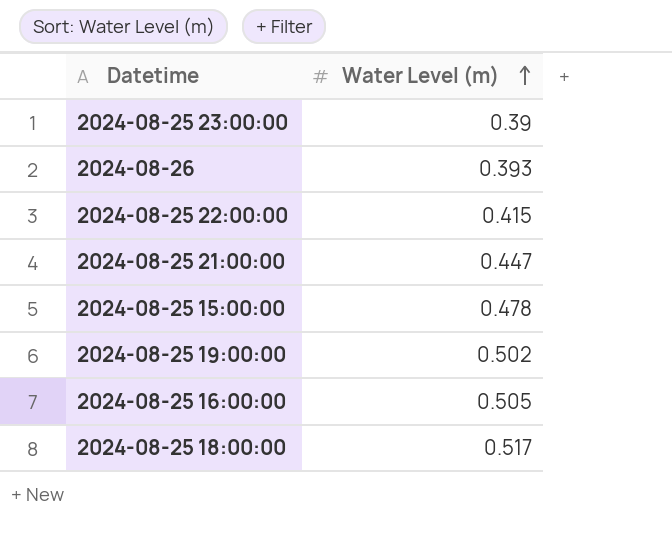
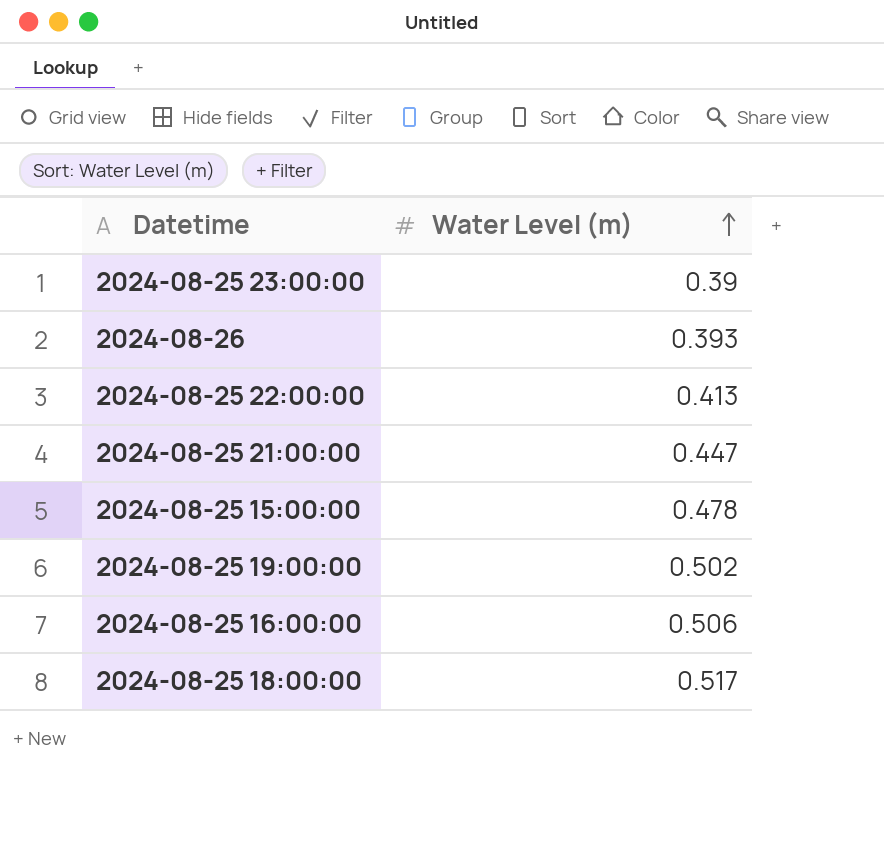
2024-08-25 22:00:00 | Water Level (m): 0.415 -> 0.413
2024-08-25 16:00:00 | Water Level (m): 0.505 -> 0.506

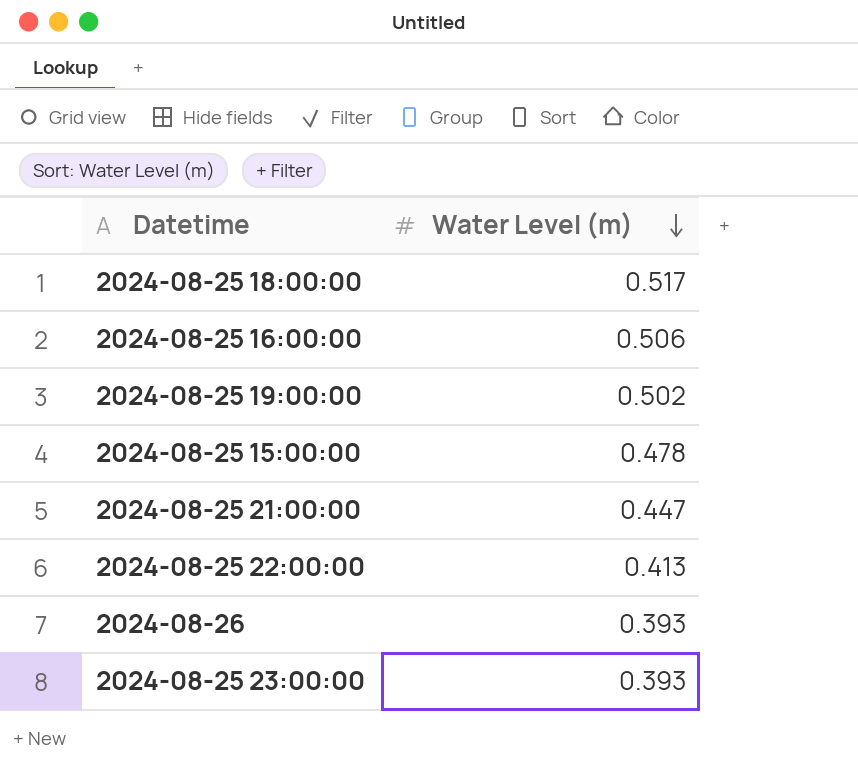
row order: Water Level (m) ascending -> Water Level (m) descending
2024-08-25 23:00:00 | Water Level (m): 0.39 -> 0.393

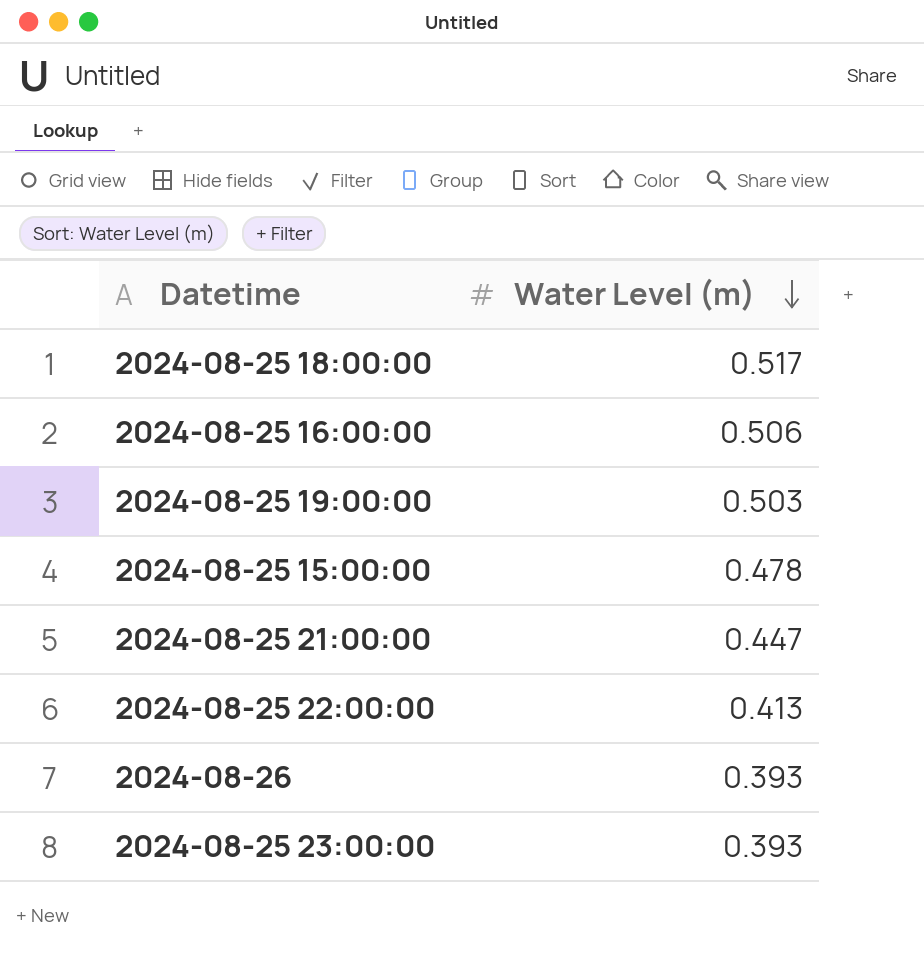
2024-08-25 19:00:00 | Water Level (m): 0.502 -> 0.503

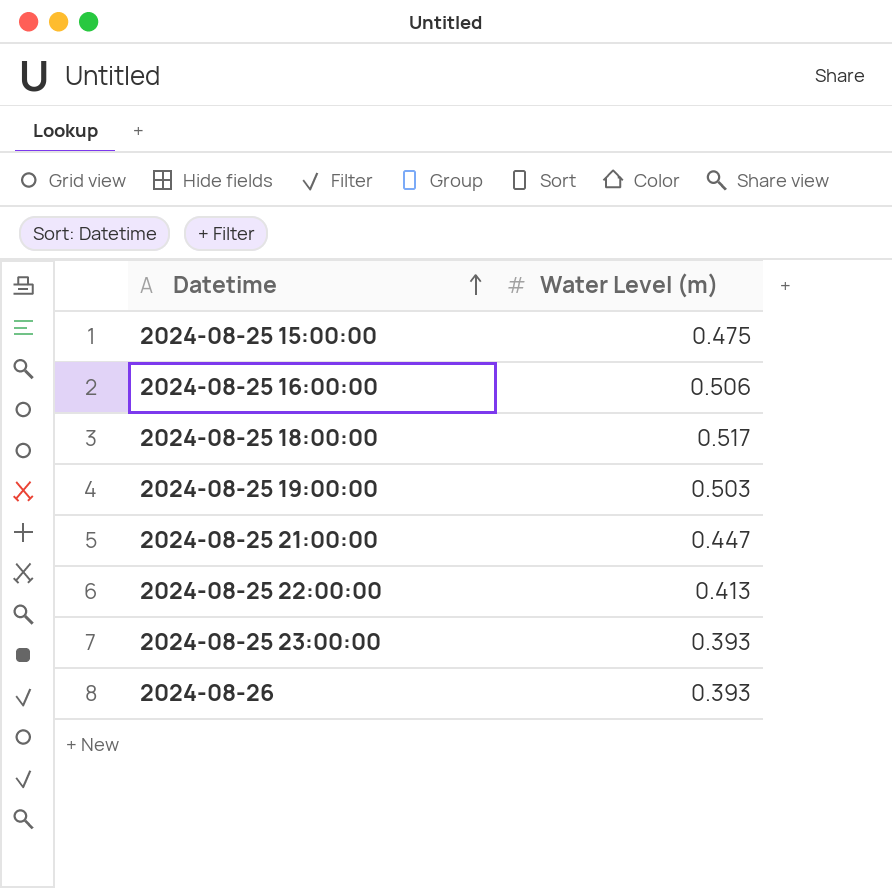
row order: Water Level (m) descending -> Datetime ascending
2024-08-25 15:00:00 | Water Level (m): 0.478 -> 0.475

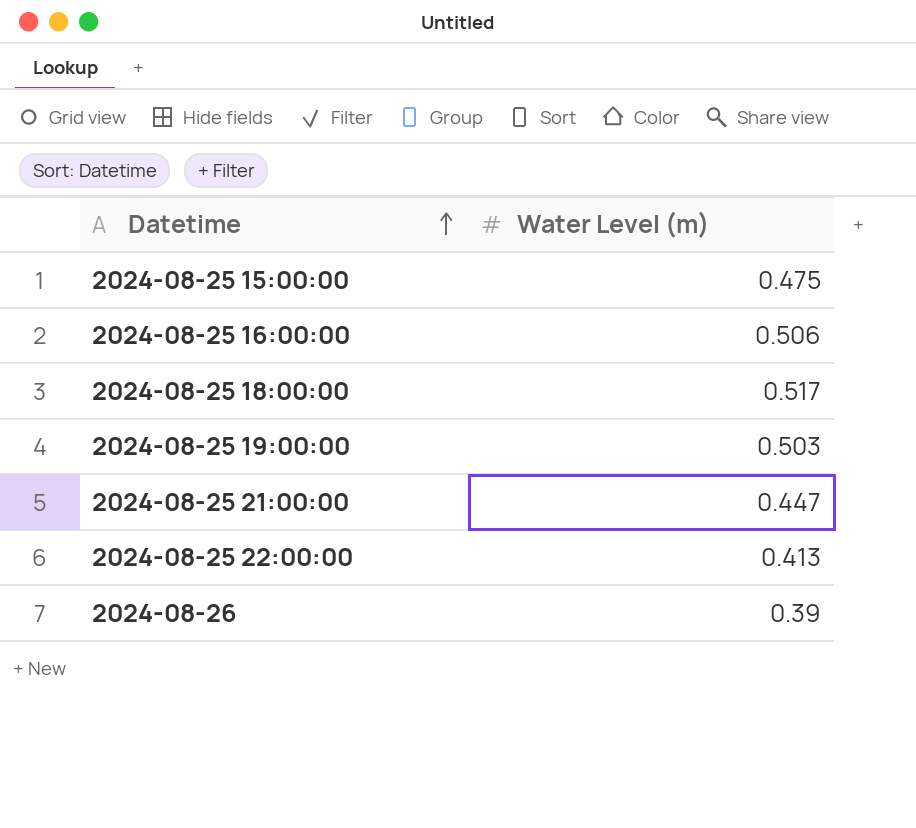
row 2024-08-25 23:00:00: 0.393 -> none
2024-08-26 | Water Level (m): 0.393 -> 0.39

